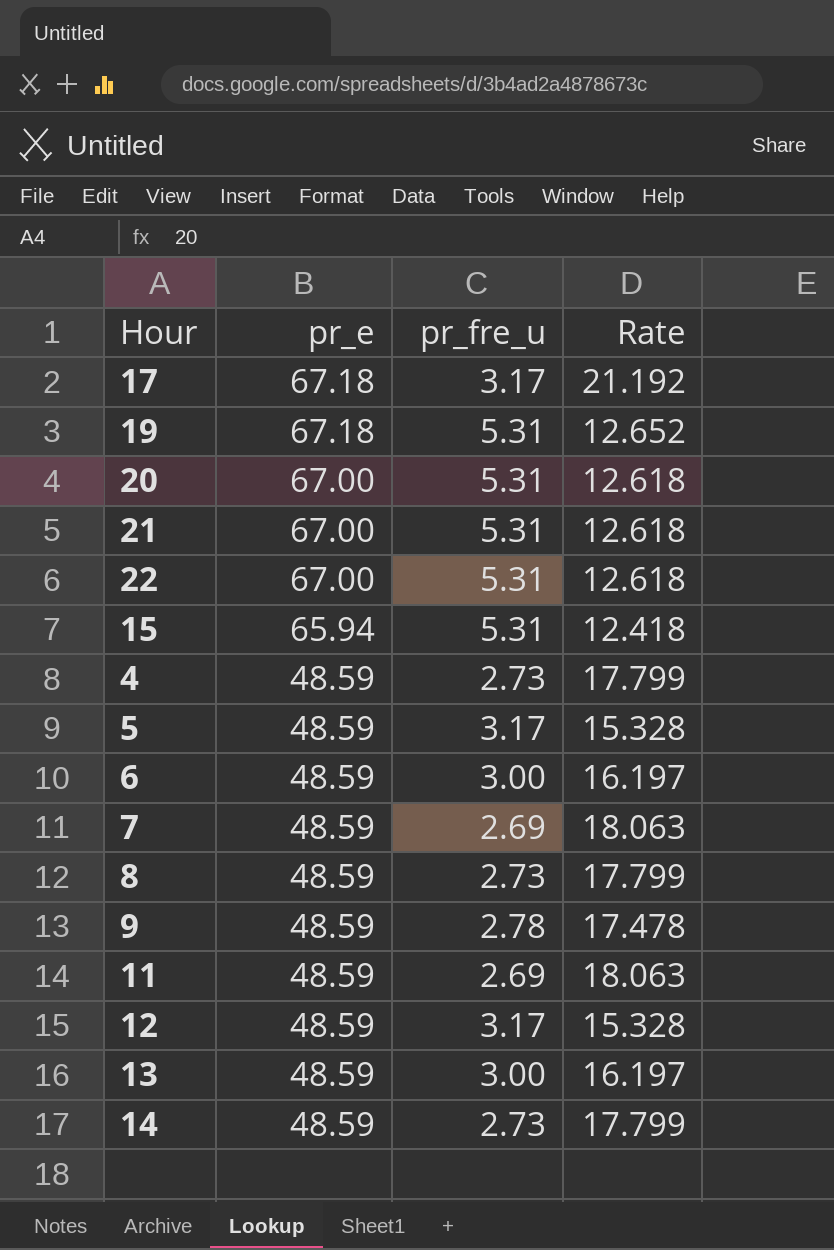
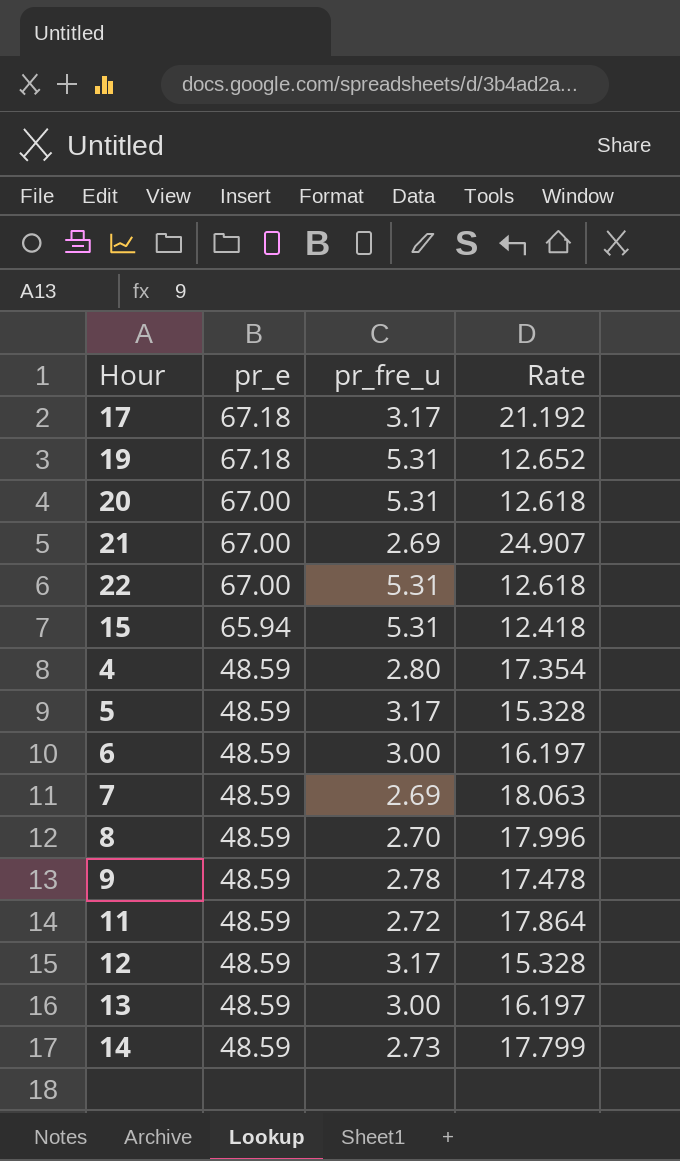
21 | pr_fre_u: 5.31 -> 2.69
21 | Rate: 12.618 -> 24.907
4 | pr_fre_u: 2.73 -> 2.80
4 | Rate: 17.799 -> 17.354
8 | pr_fre_u: 2.73 -> 2.70
8 | Rate: 17.799 -> 17.996
11 | pr_fre_u: 2.69 -> 2.72
11 | Rate: 18.063 -> 17.864

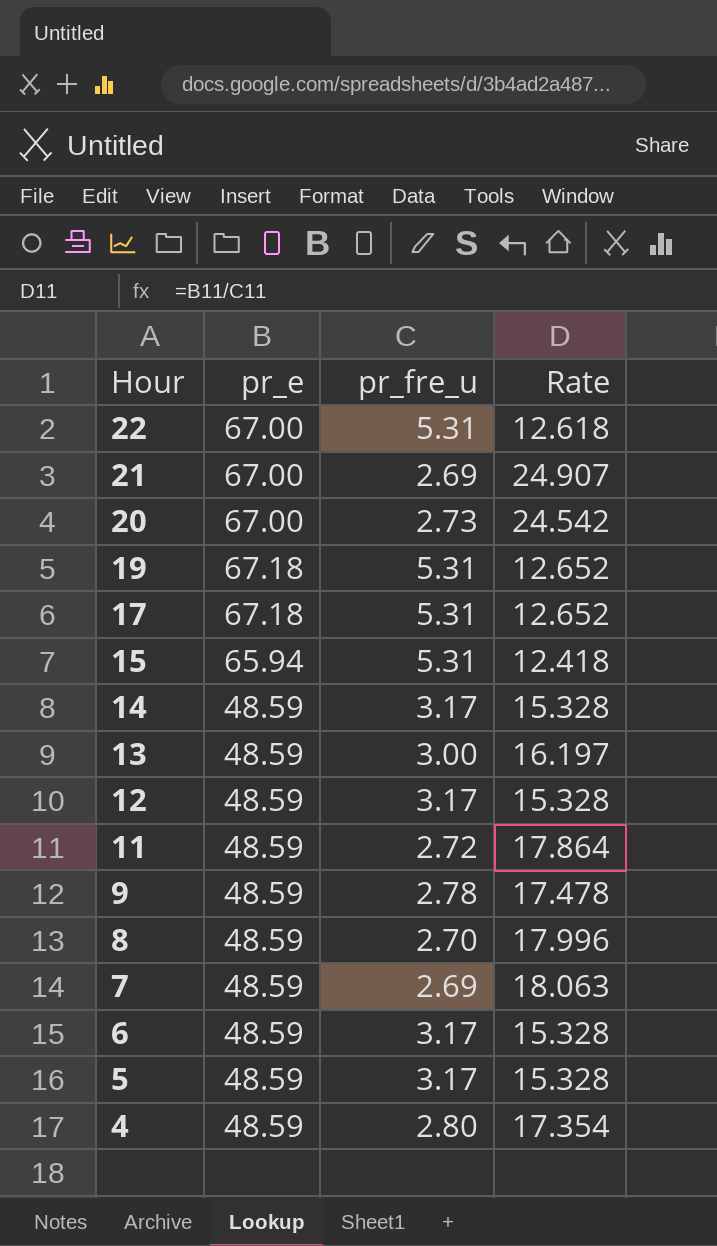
row order: pr_e descending -> Hour descending
20 | pr_fre_u: 5.31 -> 2.73
20 | Rate: 12.618 -> 24.542
17 | pr_fre_u: 3.17 -> 5.31
17 | Rate: 21.192 -> 12.652
14 | pr_fre_u: 2.73 -> 3.17
14 | Rate: 17.799 -> 15.328
6 | pr_fre_u: 3.00 -> 3.17
6 | Rate: 16.197 -> 15.328

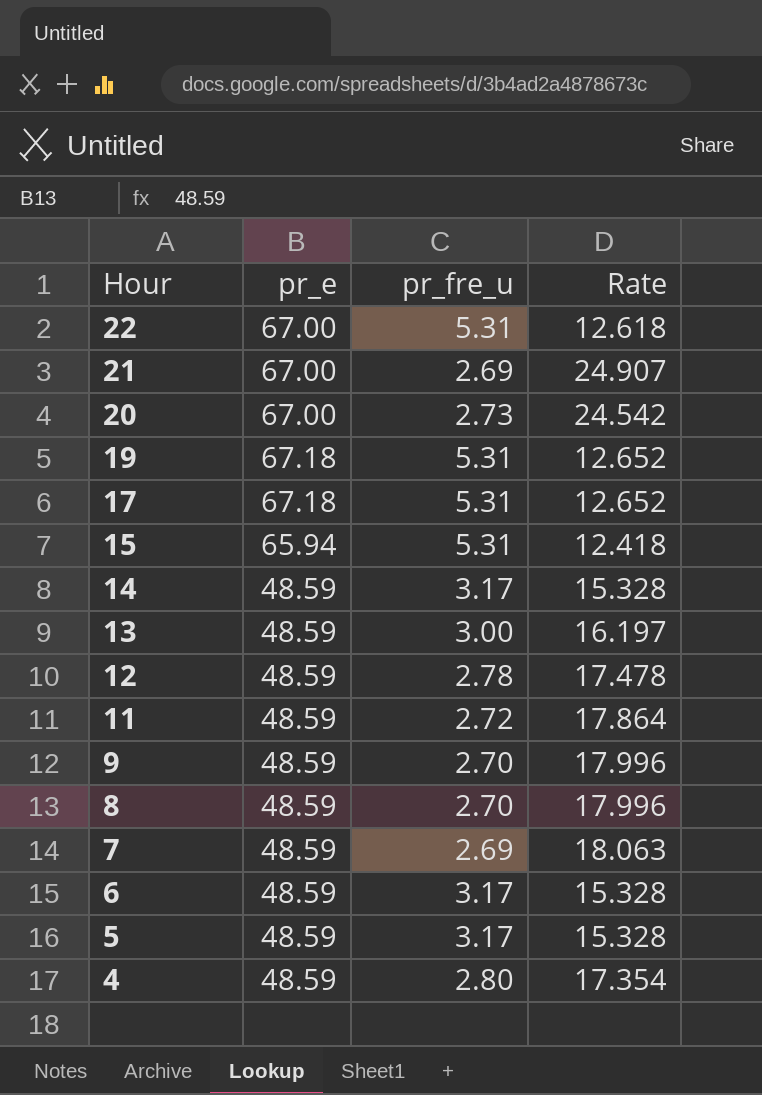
12 | pr_fre_u: 3.17 -> 2.78
12 | Rate: 15.328 -> 17.478
9 | pr_fre_u: 2.78 -> 2.70
9 | Rate: 17.478 -> 17.996

